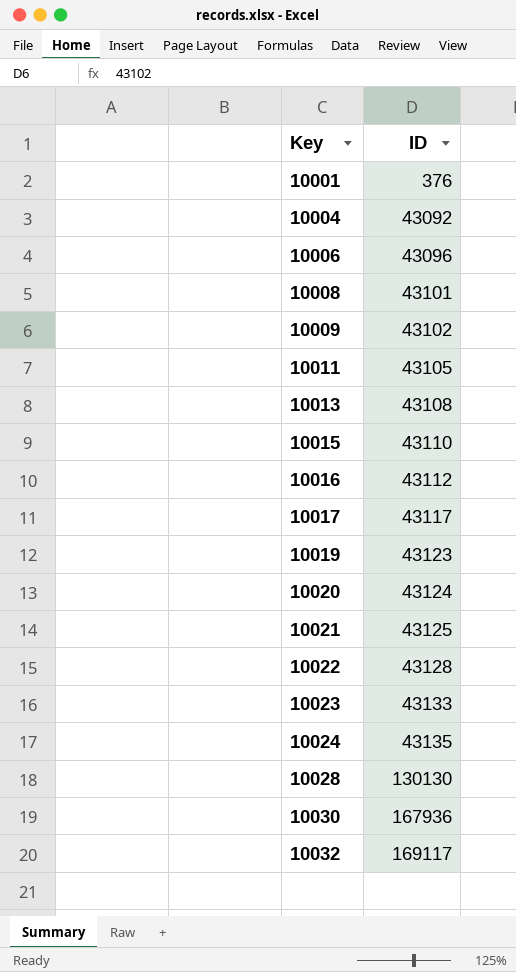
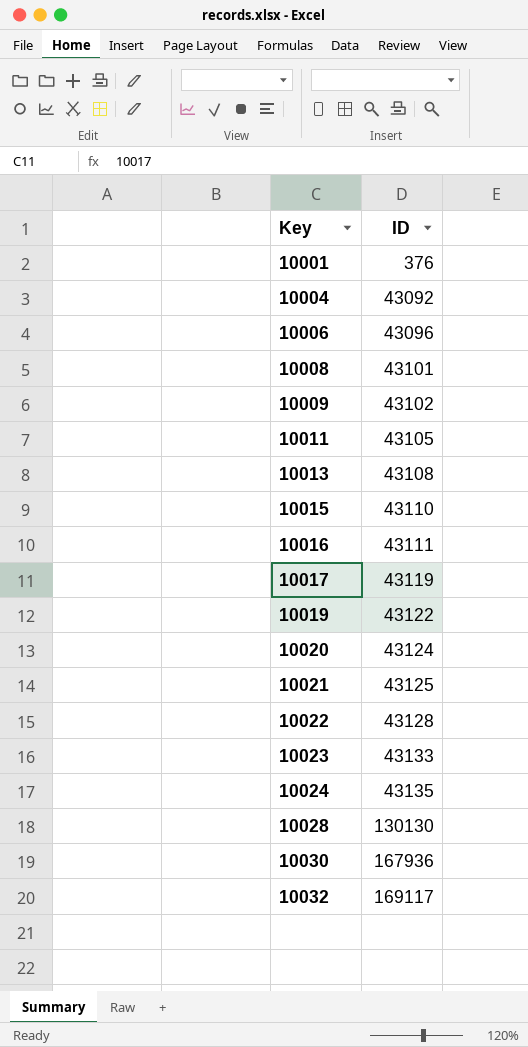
10016 | ID: 43112 -> 43111
10017 | ID: 43117 -> 43119
10019 | ID: 43123 -> 43122

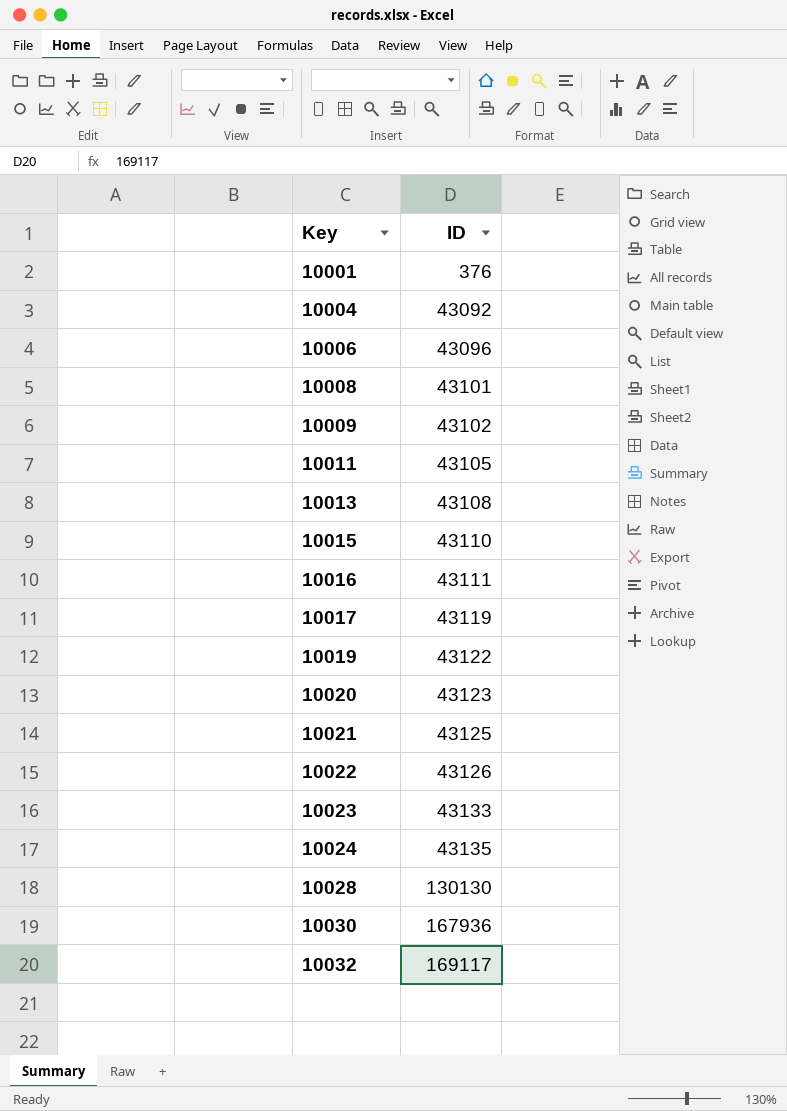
10020 | ID: 43124 -> 43123
10022 | ID: 43128 -> 43126

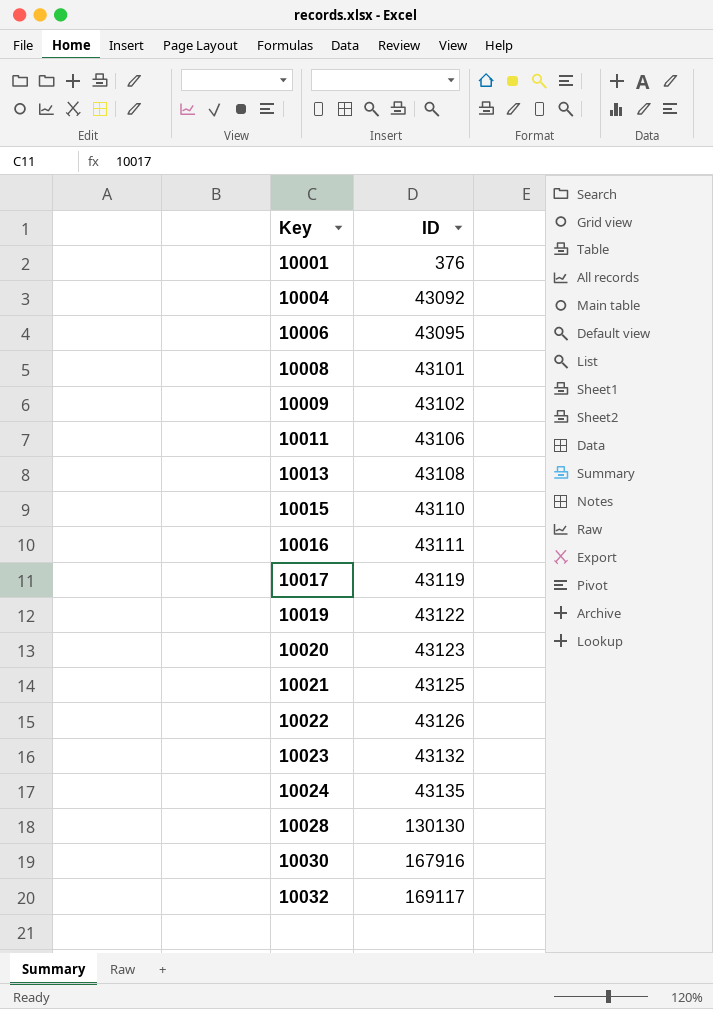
10006 | ID: 43096 -> 43095
10011 | ID: 43105 -> 43106
10023 | ID: 43133 -> 43132
10030 | ID: 167936 -> 167916

